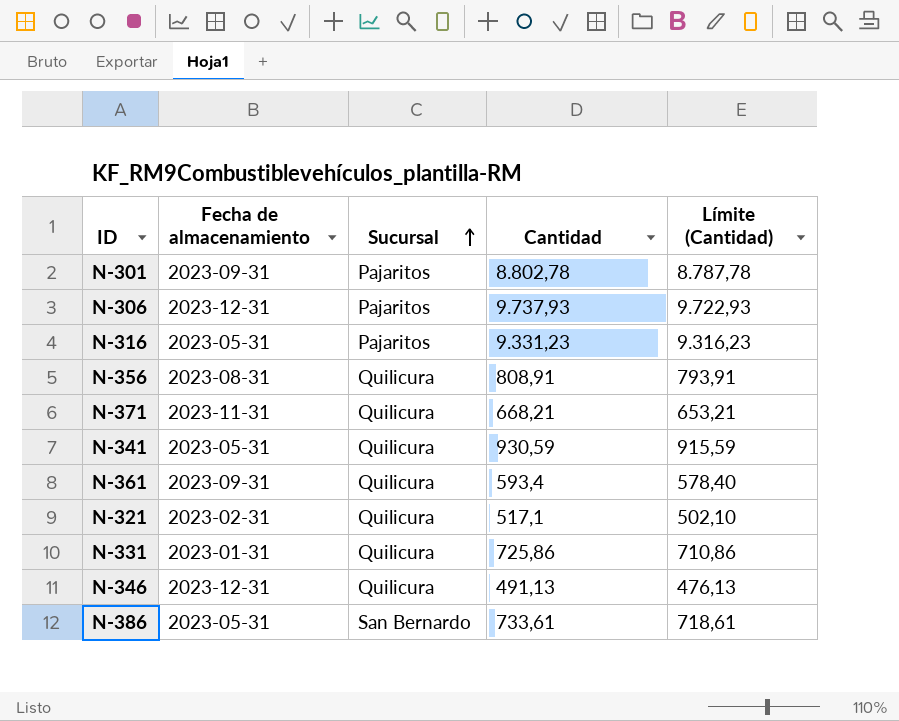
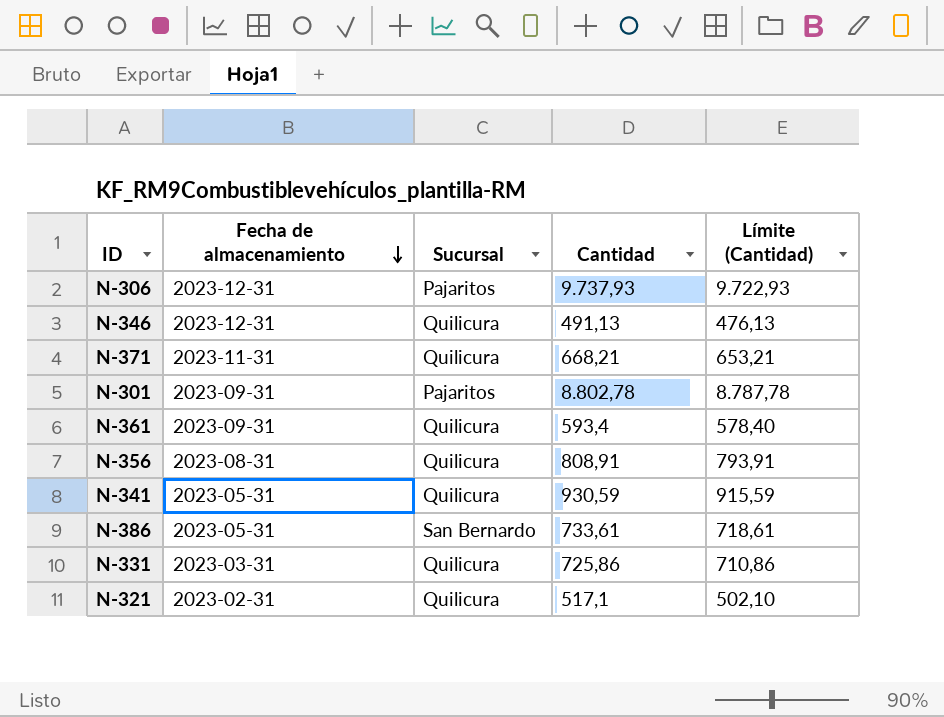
row order: Sucursal ascending -> Fecha de almacenamiento descending
row N-316: 2023-05-31 | Pajaritos | 9.331,23 | 9.316,23 -> none
N-331 | Fecha de almacenamiento: 2023-01-31 -> 2023-03-31

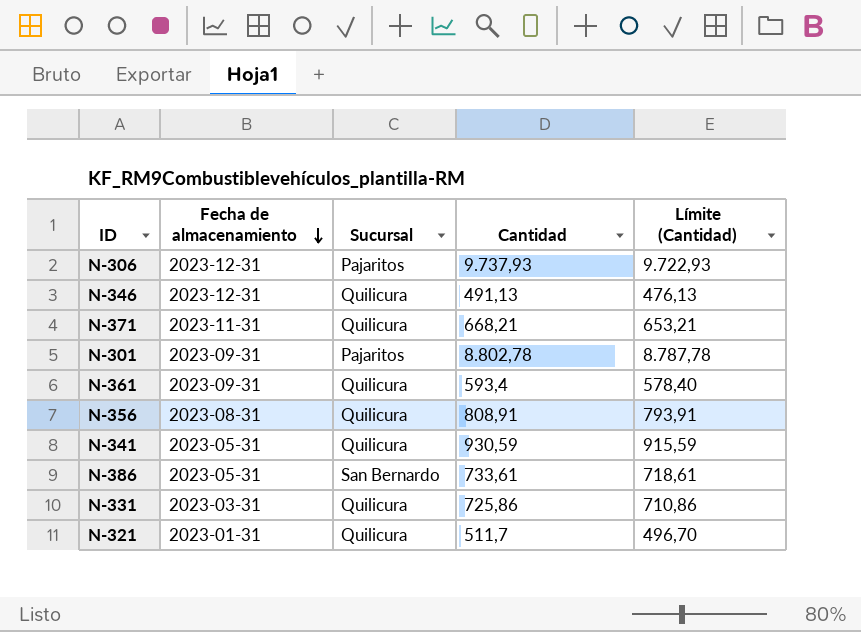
N-321 | Fecha de almacenamiento: 2023-02-31 -> 2023-01-31
N-321 | Cantidad: 517,1 -> 511,7
N-321 | Límite (Cantidad): 502,10 -> 496,70

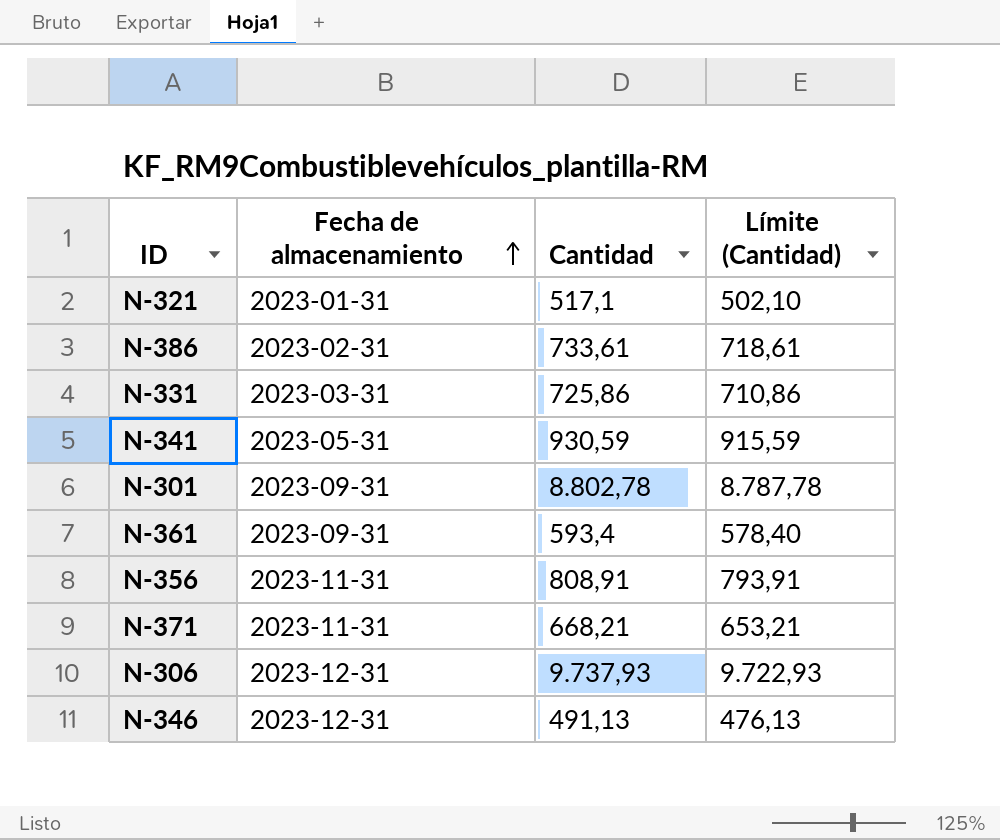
row order: Fecha de almacenamiento descending -> Fecha de almacenamiento ascending
column Sucursal | position: 3 -> none
N-321 | Cantidad: 511,7 -> 517,1
N-321 | Límite (Cantidad): 496,70 -> 502,10
N-386 | Fecha de almacenamiento: 2023-05-31 -> 2023-02-31
N-356 | Fecha de almacenamiento: 2023-08-31 -> 2023-11-31

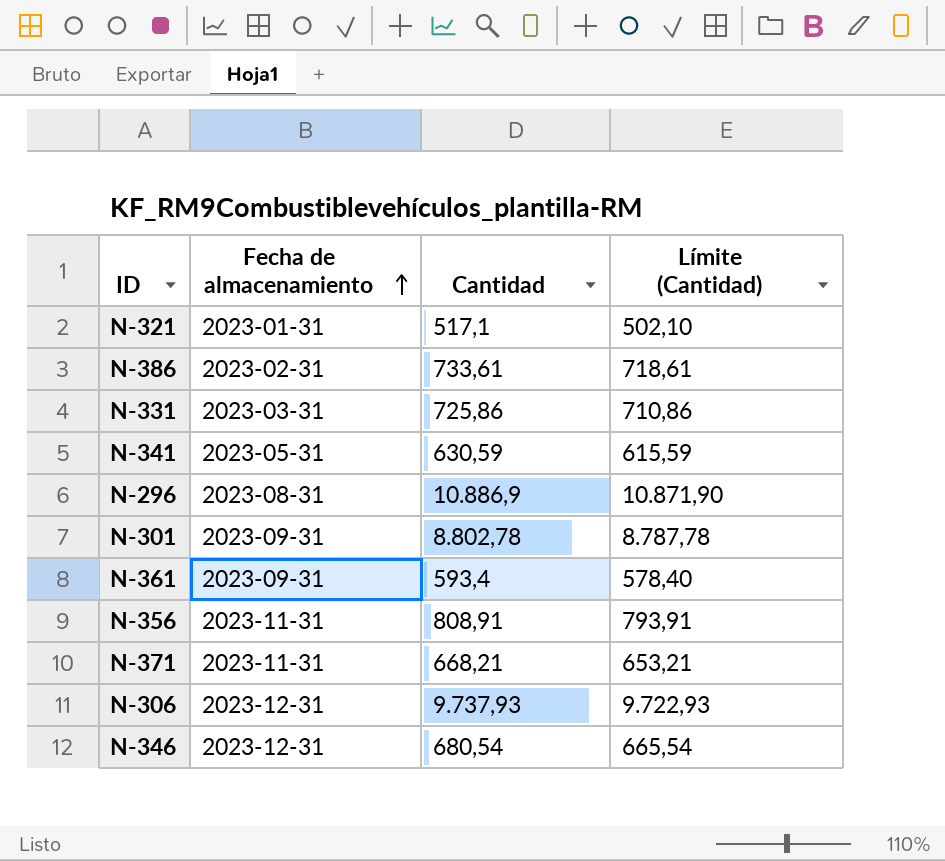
N-341 | Cantidad: 930,59 -> 630,59
N-341 | Límite (Cantidad): 915,59 -> 615,59
row N-296: none -> 2023-08-31 | 10.886,9 | 10.871,90
N-346 | Cantidad: 491,13 -> 680,54
N-346 | Límite (Cantidad): 476,13 -> 665,54

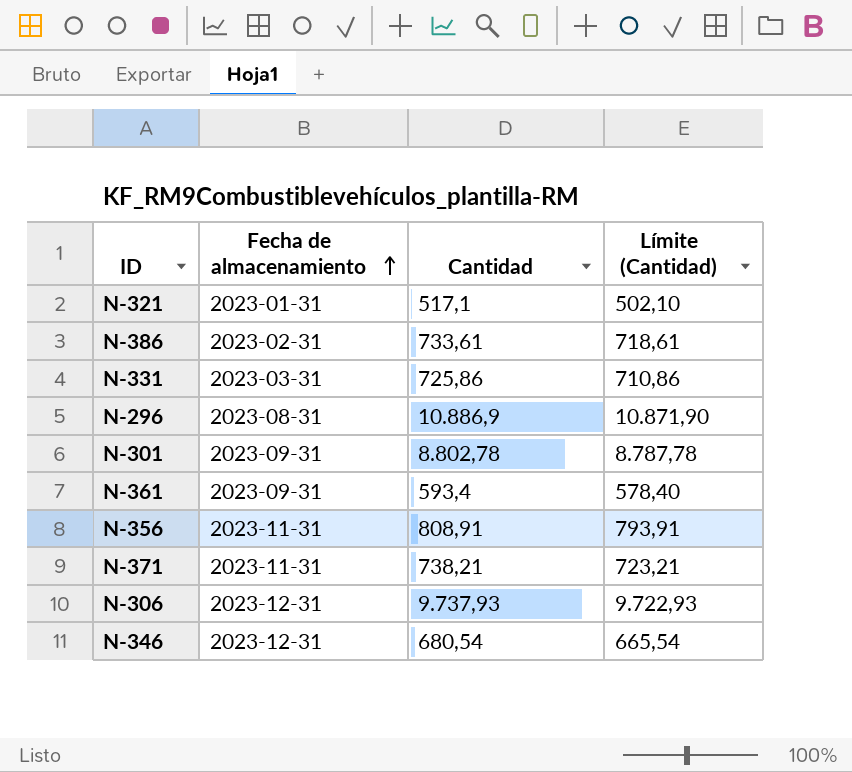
row N-341: 2023-05-31 | 630,59 | 615,59 -> none
N-371 | Cantidad: 668,21 -> 738,21
N-371 | Límite (Cantidad): 653,21 -> 723,21

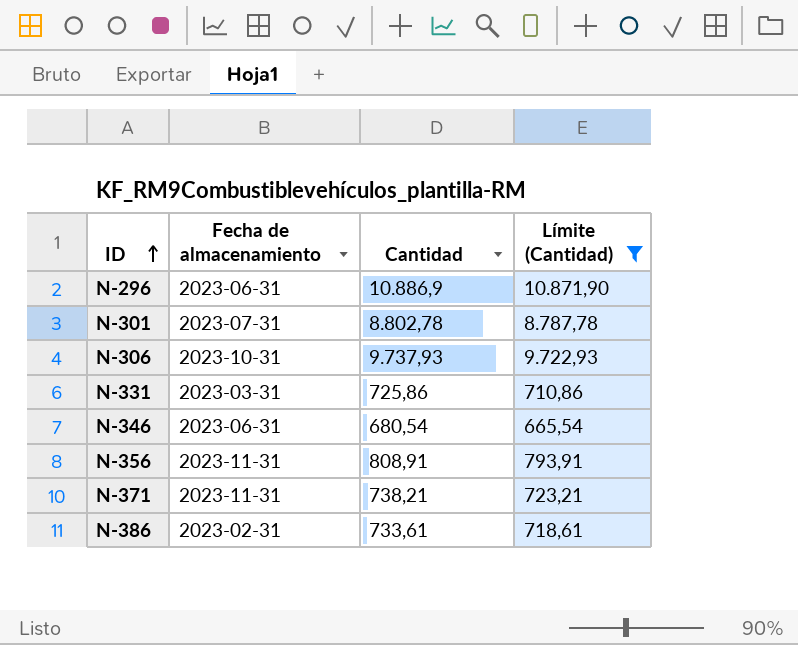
filter: none -> Límite (Cantidad) >= 665,54
row order: Fecha de almacenamiento ascending -> ID ascending
N-296 | Fecha de almacenamiento: 2023-08-31 -> 2023-06-31
N-301 | Fecha de almacenamiento: 2023-09-31 -> 2023-07-31
N-306 | Fecha de almacenamiento: 2023-12-31 -> 2023-10-31
N-346 | Fecha de almacenamiento: 2023-12-31 -> 2023-06-31

